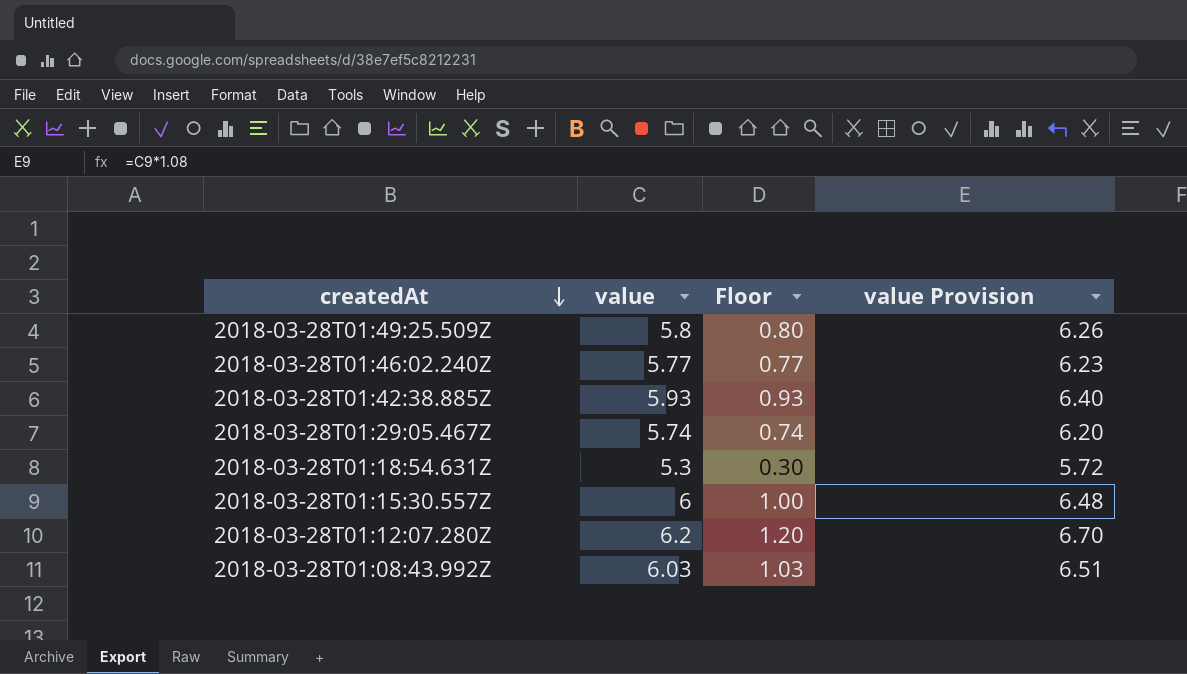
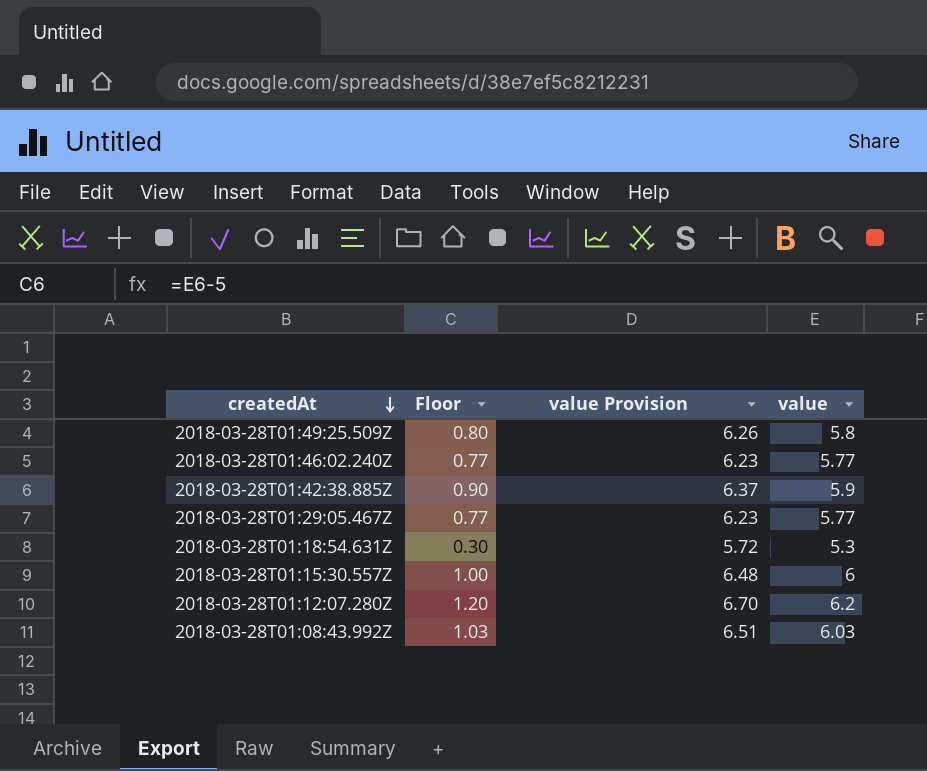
column value | position: 2 -> 4
2018-03-28T01:42:38.885Z | Floor: 0.93 -> 0.90
2018-03-28T01:42:38.885Z | value Provision: 6.40 -> 6.37
2018-03-28T01:42:38.885Z | value: 5.93 -> 5.9
2018-03-28T01:29:05.467Z | Floor: 0.74 -> 0.77
2018-03-28T01:29:05.467Z | value Provision: 6.20 -> 6.23
2018-03-28T01:29:05.467Z | value: 5.74 -> 5.77

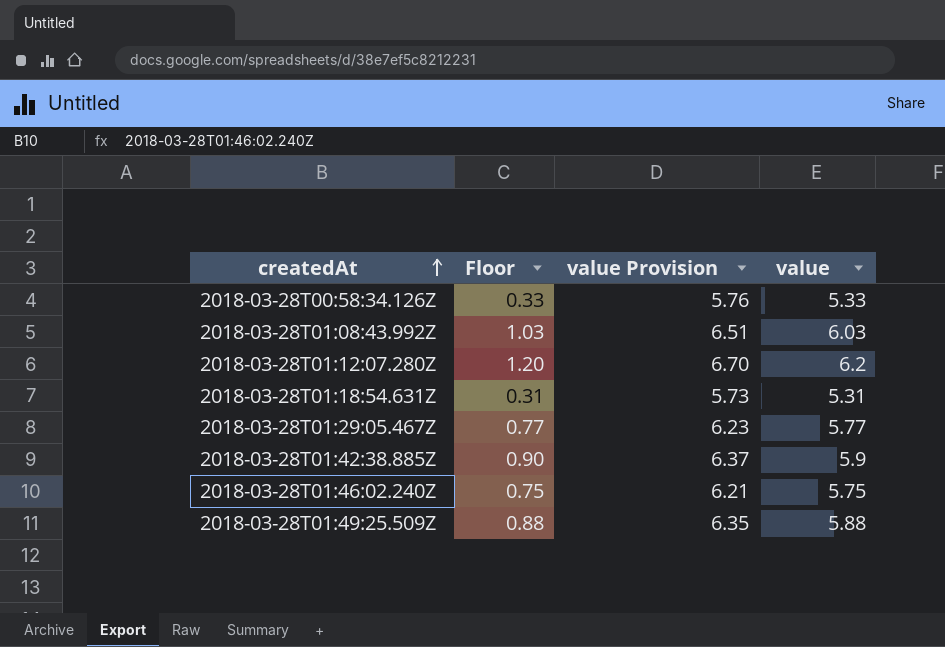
row order: createdAt descending -> createdAt ascending
row 2018-03-28T01:15:30.557Z: 1.00 | 6.48 | 6 -> none
row 2018-03-28T00:58:34.126Z: none -> 0.33 | 5.76 | 5.33
2018-03-28T01:18:54.631Z | Floor: 0.30 -> 0.31
2018-03-28T01:18:54.631Z | value Provision: 5.72 -> 5.73
2018-03-28T01:18:54.631Z | value: 5.3 -> 5.31
2018-03-28T01:46:02.240Z | Floor: 0.77 -> 0.75
2018-03-28T01:46:02.240Z | value Provision: 6.23 -> 6.21
2018-03-28T01:46:02.240Z | value: 5.77 -> 5.75
2018-03-28T01:49:25.509Z | Floor: 0.80 -> 0.88
2018-03-28T01:49:25.509Z | value Provision: 6.26 -> 6.35
2018-03-28T01:49:25.509Z | value: 5.8 -> 5.88

